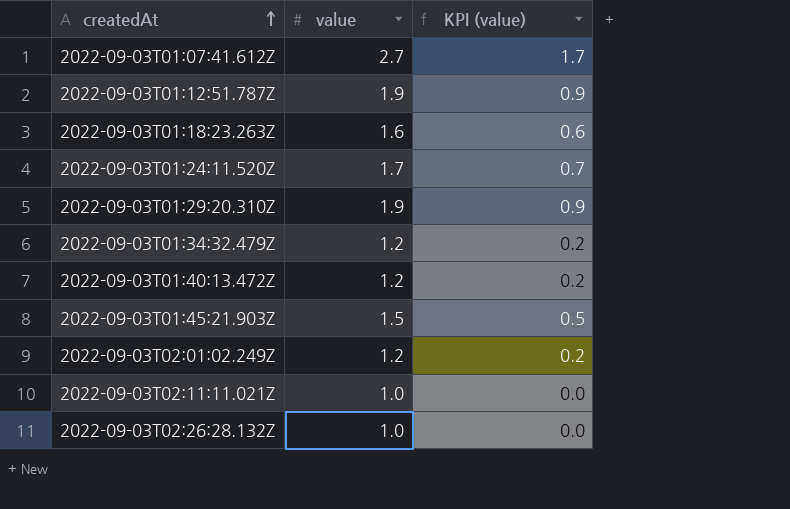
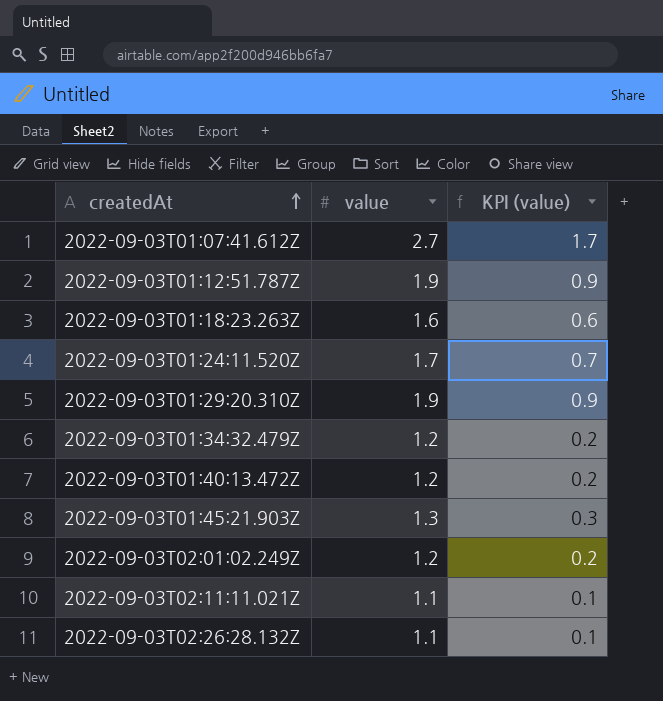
2022-09-03T01:45:21.903Z | value: 1.5 -> 1.3
2022-09-03T01:45:21.903Z | KPI (value): 0.5 -> 0.3
2022-09-03T02:11:11.021Z | value: 1.0 -> 1.1
2022-09-03T02:11:11.021Z | KPI (value): 0.0 -> 0.1
2022-09-03T02:26:28.132Z | value: 1.0 -> 1.1
2022-09-03T02:26:28.132Z | KPI (value): 0.0 -> 0.1

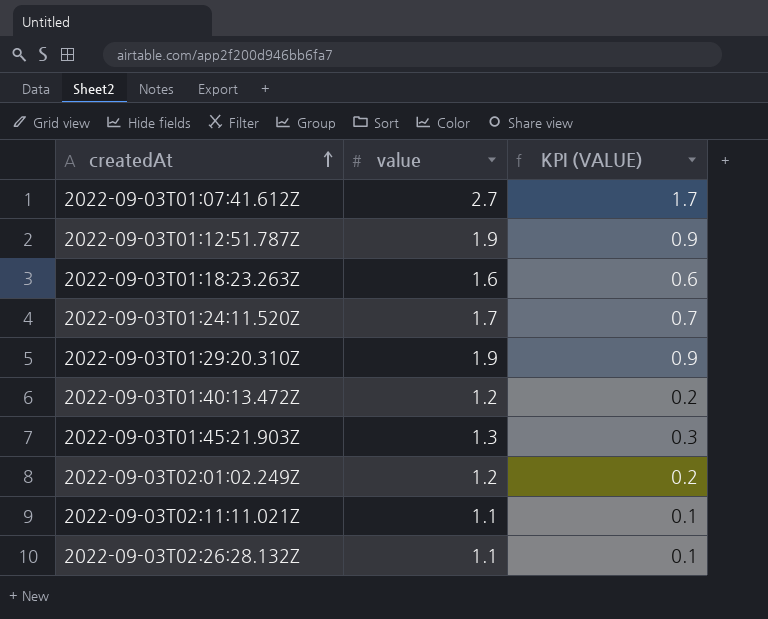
column name: KPI (value) -> KPI (VALUE)
row 2022-09-03T01:34:32.479Z: 1.2 | 0.2 -> none

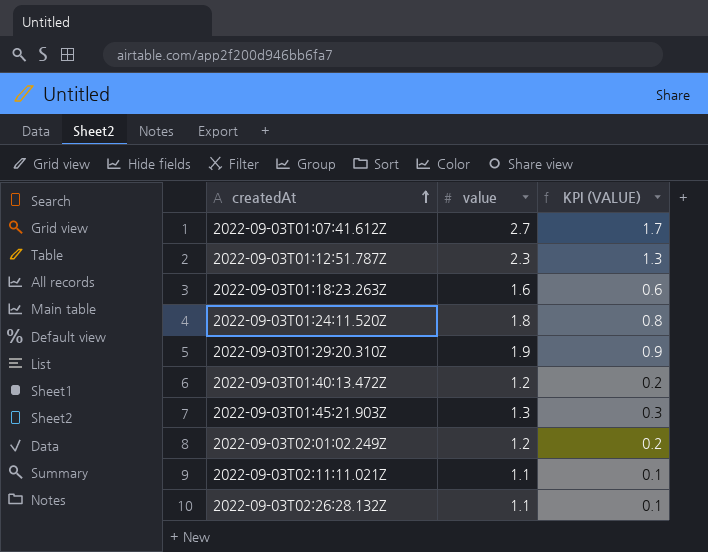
2022-09-03T01:12:51.787Z | value: 1.9 -> 2.3
2022-09-03T01:12:51.787Z | KPI (VALUE): 0.9 -> 1.3
2022-09-03T01:24:11.520Z | value: 1.7 -> 1.8
2022-09-03T01:24:11.520Z | KPI (VALUE): 0.7 -> 0.8

